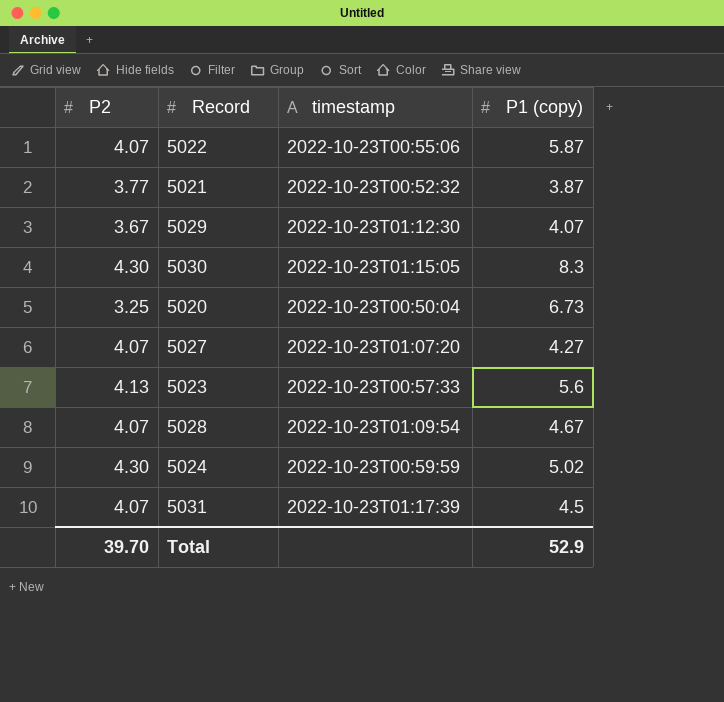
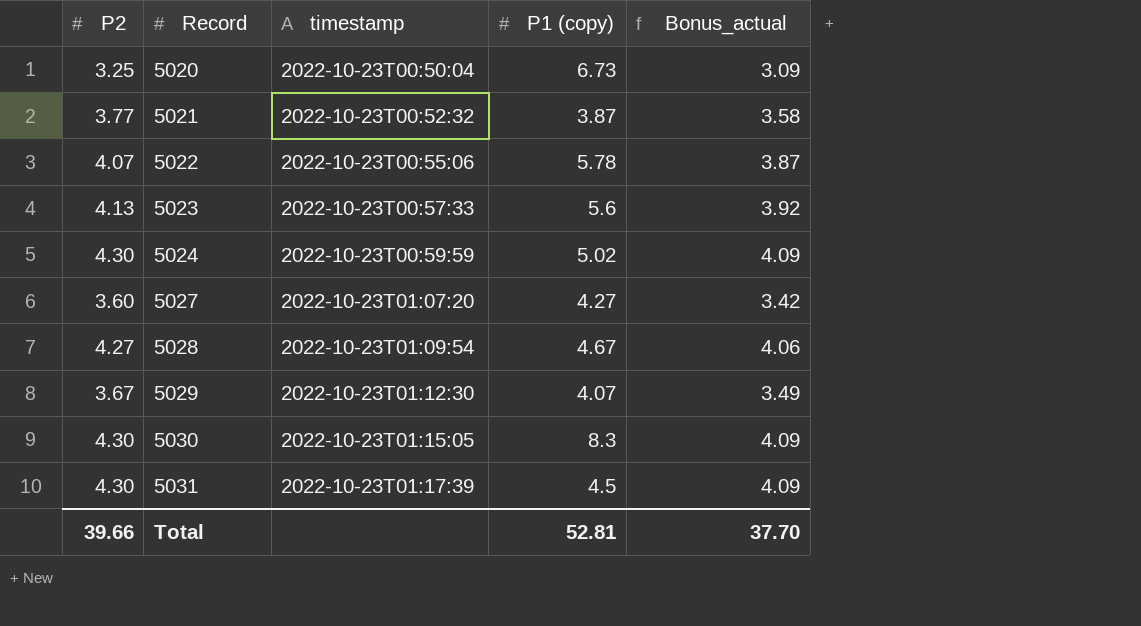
row order: none -> Record ascending
column Bonus_actual | formula: none -> [P2] * 0.95
5022 | P1 (copy): 5.87 -> 5.78
5027 | P2: 4.07 -> 3.60
5028 | P2: 4.07 -> 4.27
5031 | P2: 4.07 -> 4.30
Total | P2: 39.70 -> 39.66
Total | P1 (copy): 52.9 -> 52.81

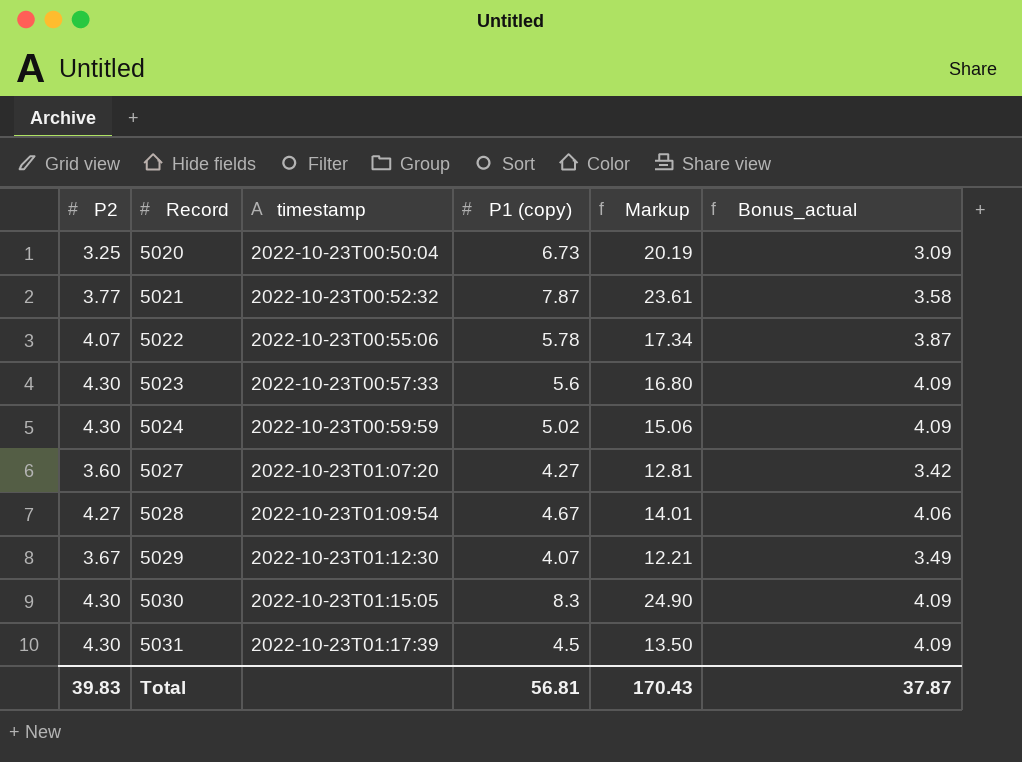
column Markup | formula: none -> [P1 (copy)] * 3
5021 | P1 (copy): 3.87 -> 7.87
5023 | P2: 4.13 -> 4.30
5023 | Bonus_actual: 3.92 -> 4.09
Total | P2: 39.66 -> 39.83
Total | P1 (copy): 52.81 -> 56.81
Total | Bonus_actual: 37.70 -> 37.87

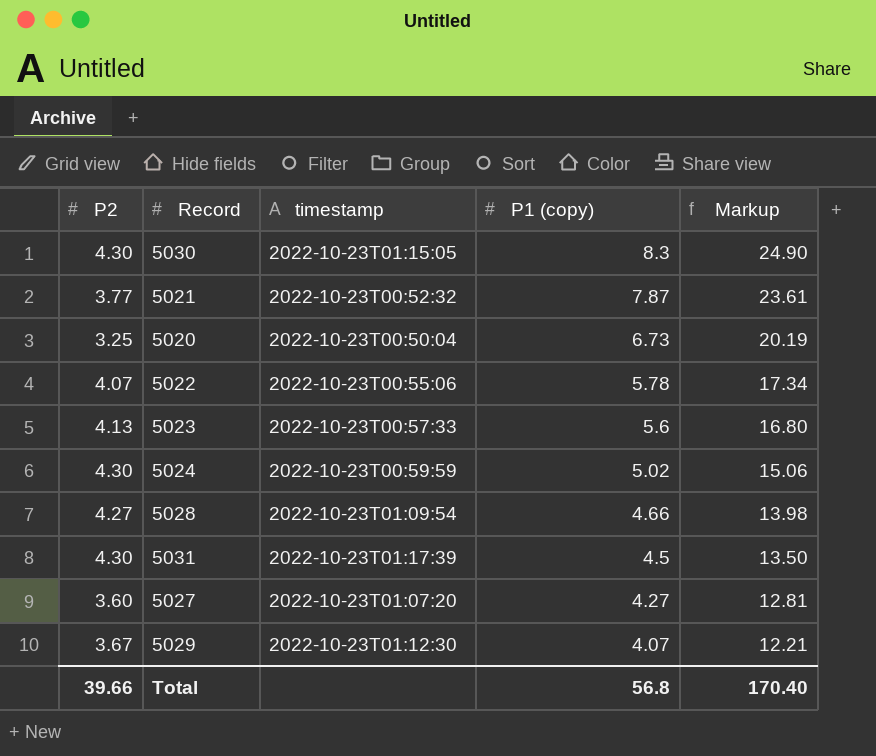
row order: Record ascending -> P1 (copy) descending
column Bonus_actual | formula: [P2] * 0.95 -> none
5023 | P2: 4.30 -> 4.13
5028 | P1 (copy): 4.67 -> 4.66
5028 | Markup: 14.01 -> 13.98
Total | P2: 39.83 -> 39.66
Total | P1 (copy): 56.81 -> 56.8
Total | Markup: 170.43 -> 170.40

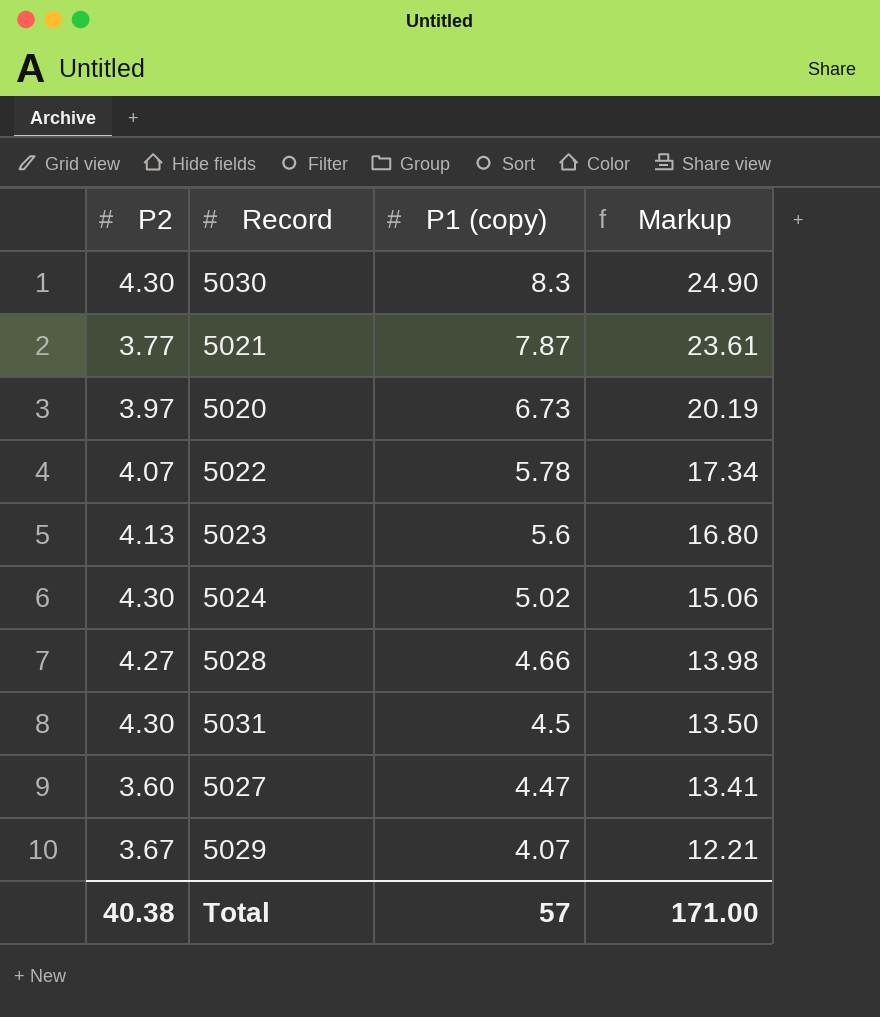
column timestamp | position: 3 -> none
5020 | P2: 3.25 -> 3.97
5027 | P1 (copy): 4.27 -> 4.47
5027 | Markup: 12.81 -> 13.41
Total | P2: 39.66 -> 40.38
Total | P1 (copy): 56.8 -> 57
Total | Markup: 170.40 -> 171.00

